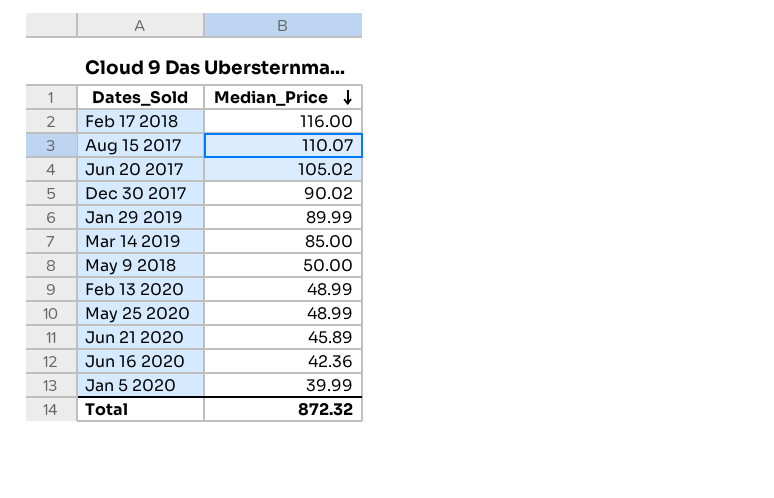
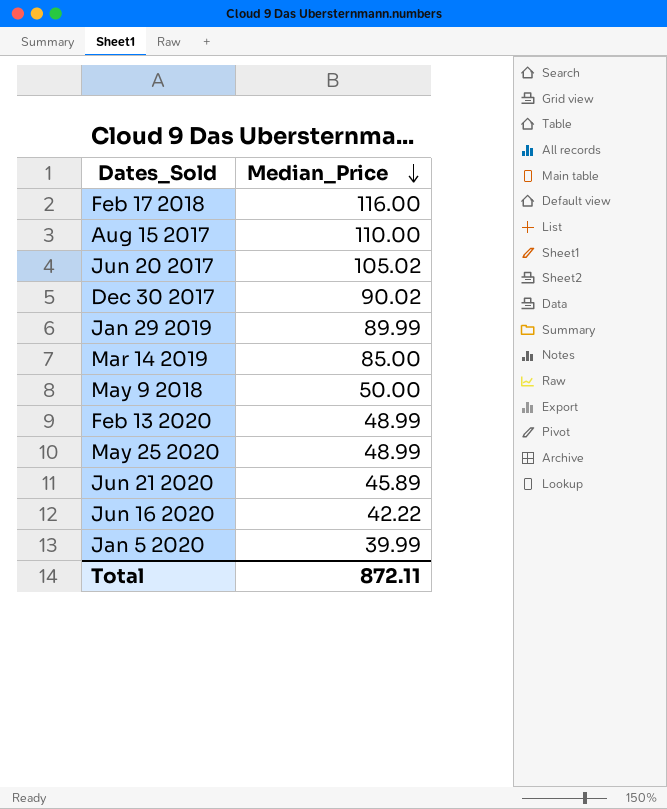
Aug 15 2017 | Median_Price: 110.07 -> 110.00
Jun 16 2020 | Median_Price: 42.36 -> 42.22
Total | Median_Price: 872.32 -> 872.11

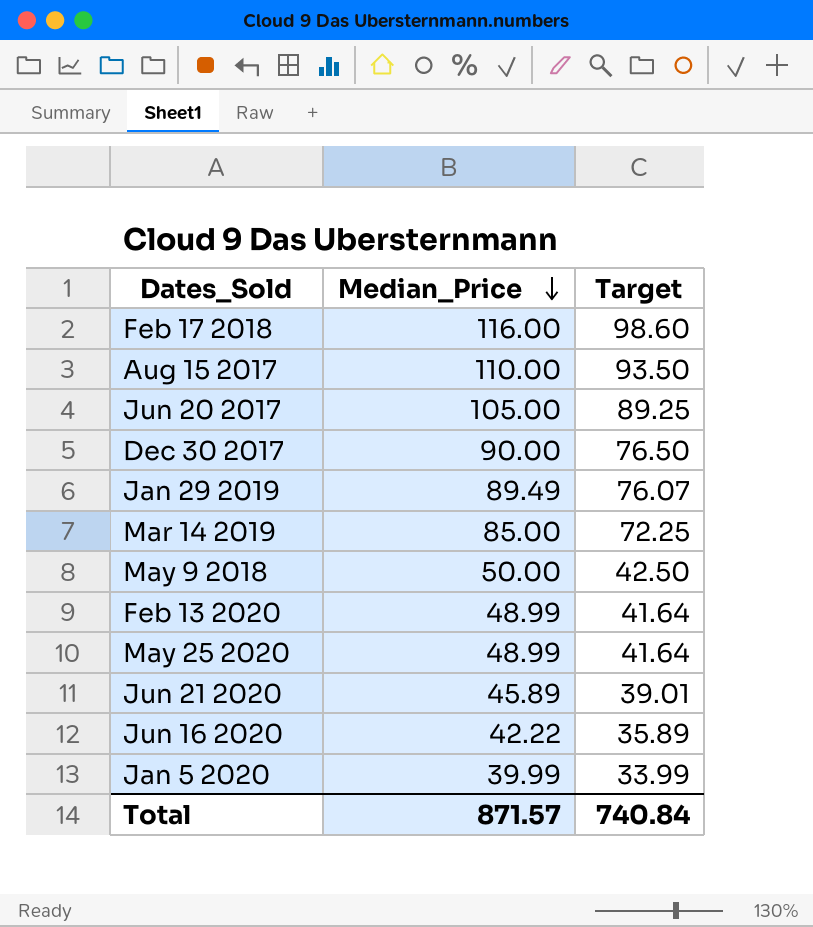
column Target | formula: none -> [Median_Price] * 0.85
Jun 20 2017 | Median_Price: 105.02 -> 105.00
Dec 30 2017 | Median_Price: 90.02 -> 90.00
Jan 29 2019 | Median_Price: 89.99 -> 89.49
Total | Median_Price: 872.11 -> 871.57

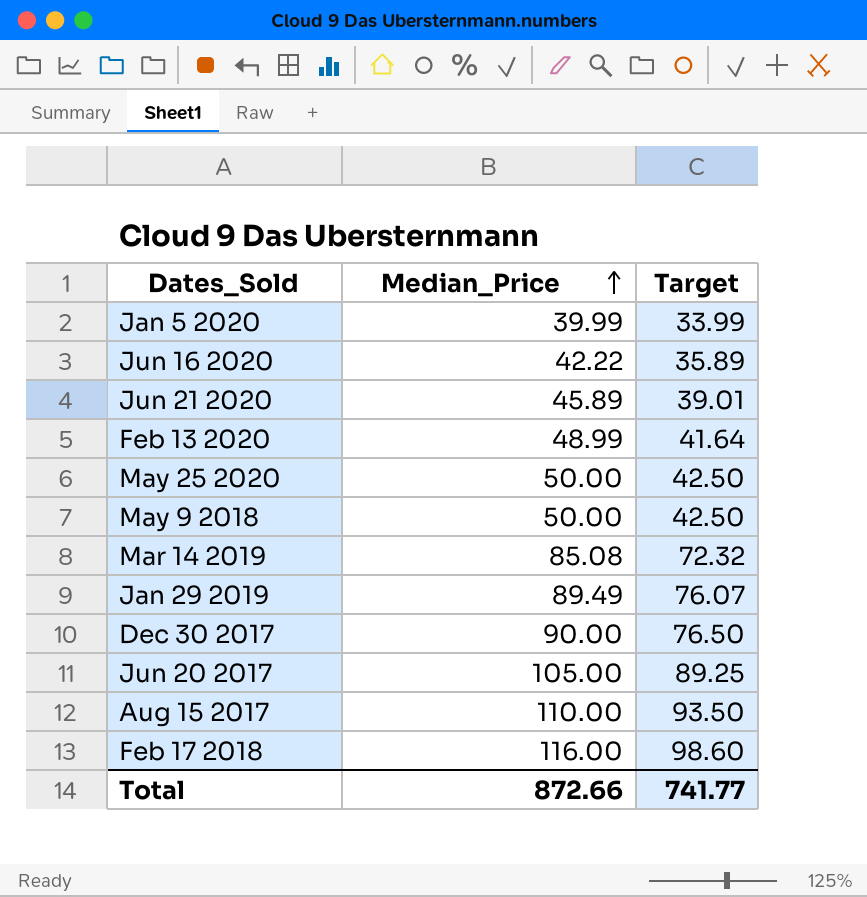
row order: Median_Price descending -> Median_Price ascending
May 25 2020 | Median_Price: 48.99 -> 50.00
May 25 2020 | Target: 41.64 -> 42.50
Mar 14 2019 | Median_Price: 85.00 -> 85.08
Mar 14 2019 | Target: 72.25 -> 72.32
Total | Median_Price: 871.57 -> 872.66
Total | Target: 740.84 -> 741.77

